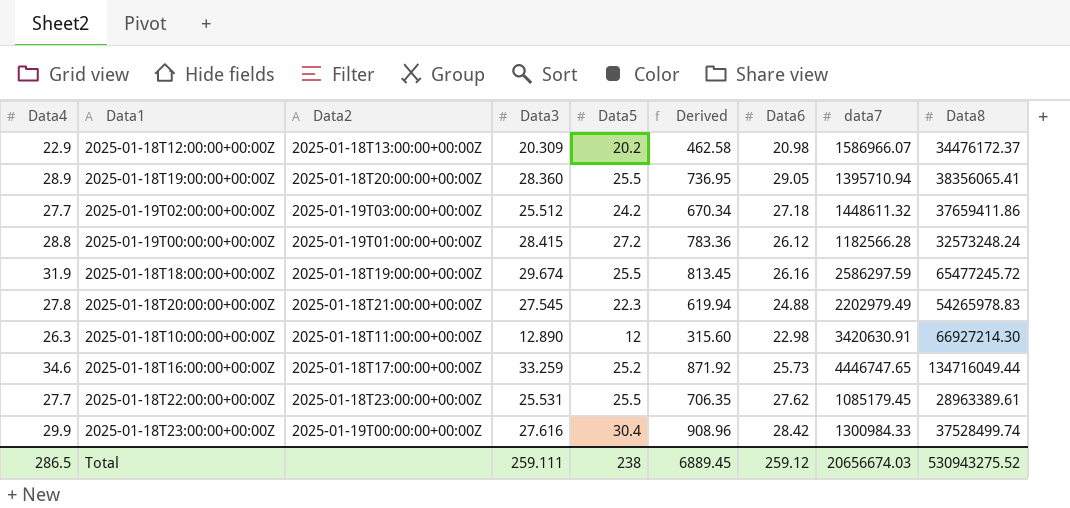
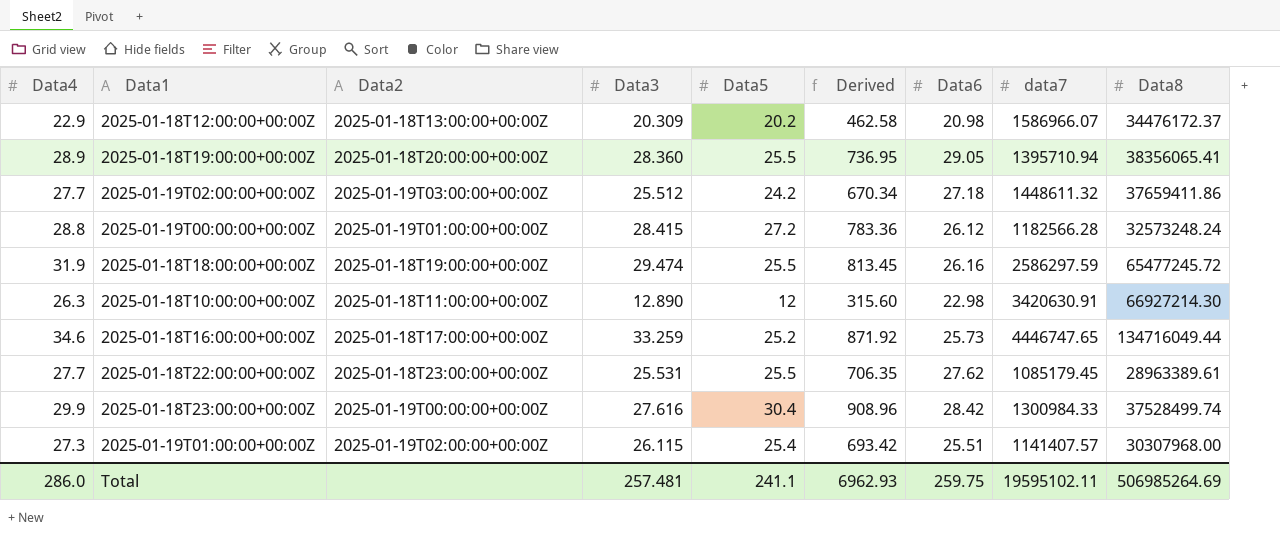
row 2025-01-18T20:00:00+00:00Z: 27.8 | 2025-01-18T21:00:00+00:00Z | 27.545 | 22.3 | 619.94 | 24.88 | 2202979.49 | 54265978.83 -> none
2025-01-18T18:00:00+00:00Z | Data3: 29.674 -> 29.474
row 2025-01-19T01:00:00+00:00Z: none -> 27.3 | 2025-01-19T02:00:00+00:00Z | 26.115 | 25.4 | 693.42 | 25.51 | 1141407.57 | 30307968.00
Total | Data4: 286.5 -> 286.0
Total | Data3: 259.111 -> 257.481
Total | Data5: 238 -> 241.1
Total | Derived: 6889.45 -> 6962.93
Total | Data6: 259.12 -> 259.75
Total | data7: 20656674.03 -> 19595102.11
Total | Data8: 530943275.52 -> 506985264.69

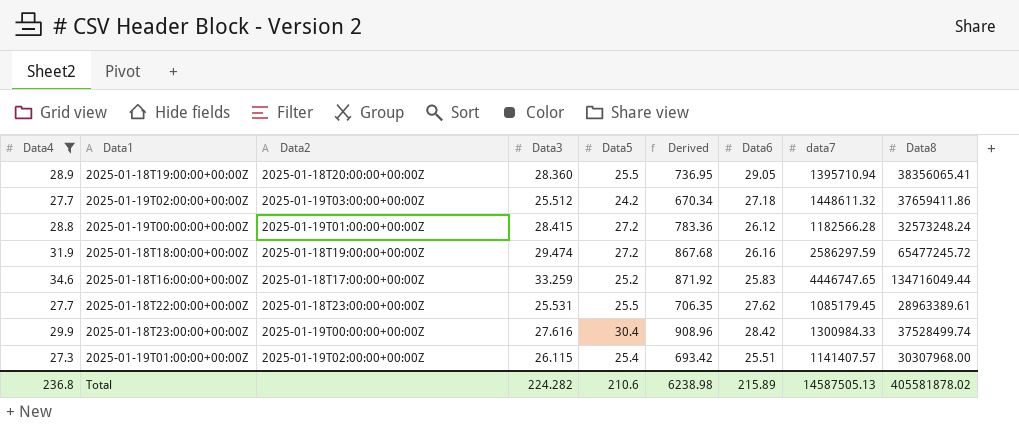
filter: none -> Data4 >= 27.3
2025-01-18T18:00:00+00:00Z | Data5: 25.5 -> 27.2
2025-01-18T18:00:00+00:00Z | Derived: 813.45 -> 867.68
2025-01-18T16:00:00+00:00Z | Data6: 25.73 -> 25.83
Total | Data4: 286.0 -> 236.8
Total | Data3: 257.481 -> 224.282
Total | Data5: 241.1 -> 210.6
Total | Derived: 6962.93 -> 6238.98
Total | Data6: 259.75 -> 215.89
Total | data7: 19595102.11 -> 14587505.13
Total | Data8: 506985264.69 -> 405581878.02

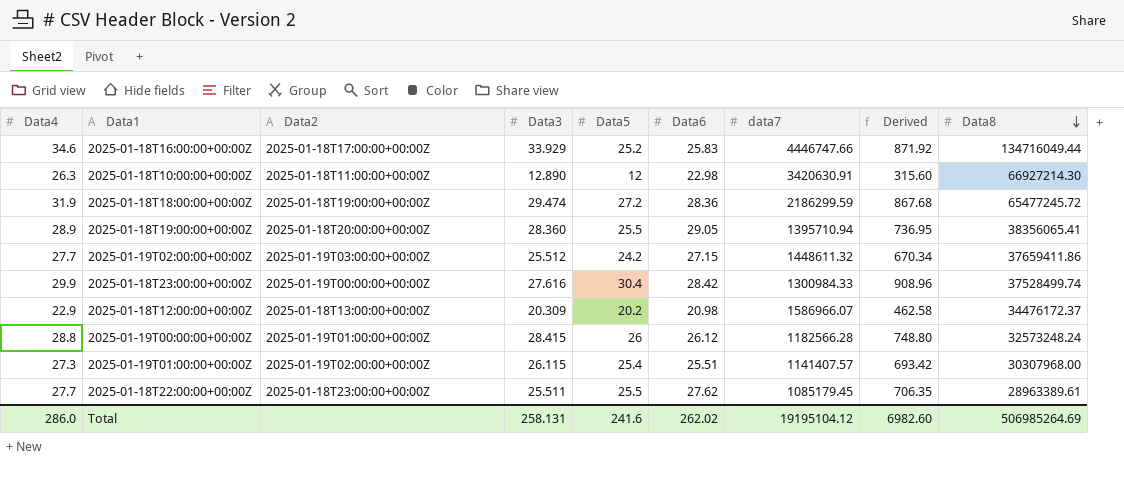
filter: Data4 >= 27.3 -> none
row order: none -> Data8 descending
column Derived | position: 6 -> 8
2025-01-18T16:00:00+00:00Z | Data3: 33.259 -> 33.929
2025-01-18T16:00:00+00:00Z | data7: 4446747.65 -> 4446747.66
2025-01-18T18:00:00+00:00Z | Data6: 26.16 -> 28.36
2025-01-18T18:00:00+00:00Z | data7: 2586297.59 -> 2186299.59
2025-01-19T02:00:00+00:00Z | Data6: 27.18 -> 27.15
2025-01-19T00:00:00+00:00Z | Data5: 27.2 -> 26
2025-01-19T00:00:00+00:00Z | Derived: 783.36 -> 748.80
2025-01-18T22:00:00+00:00Z | Data3: 25.531 -> 25.511
Total | Data4: 236.8 -> 286.0
Total | Data3: 224.282 -> 258.131
Total | Data5: 210.6 -> 241.6
Total | Data6: 215.89 -> 262.02
Total | data7: 14587505.13 -> 19195104.12
Total | Derived: 6238.98 -> 6982.60
Total | Data8: 405581878.02 -> 506985264.69

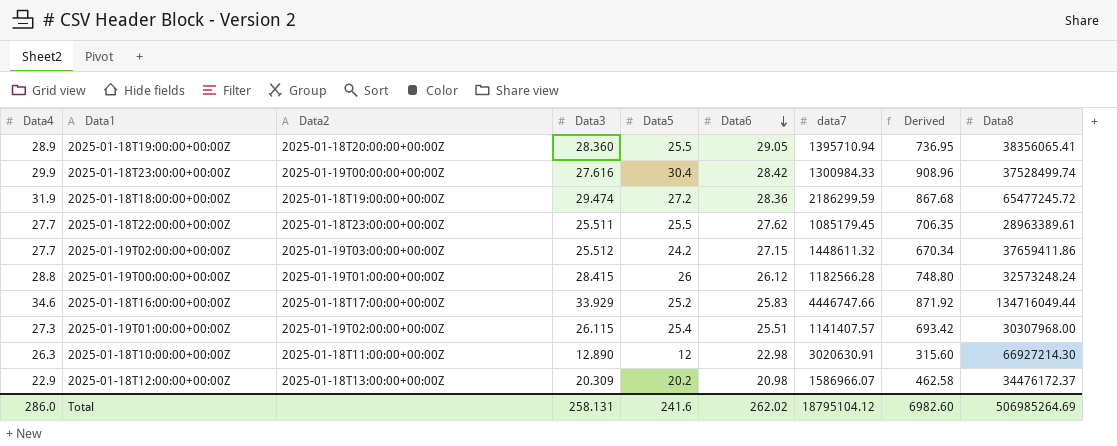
row order: Data8 descending -> Data6 descending
2025-01-18T10:00:00+00:00Z | data7: 3420630.91 -> 3020630.91
Total | data7: 19195104.12 -> 18795104.12

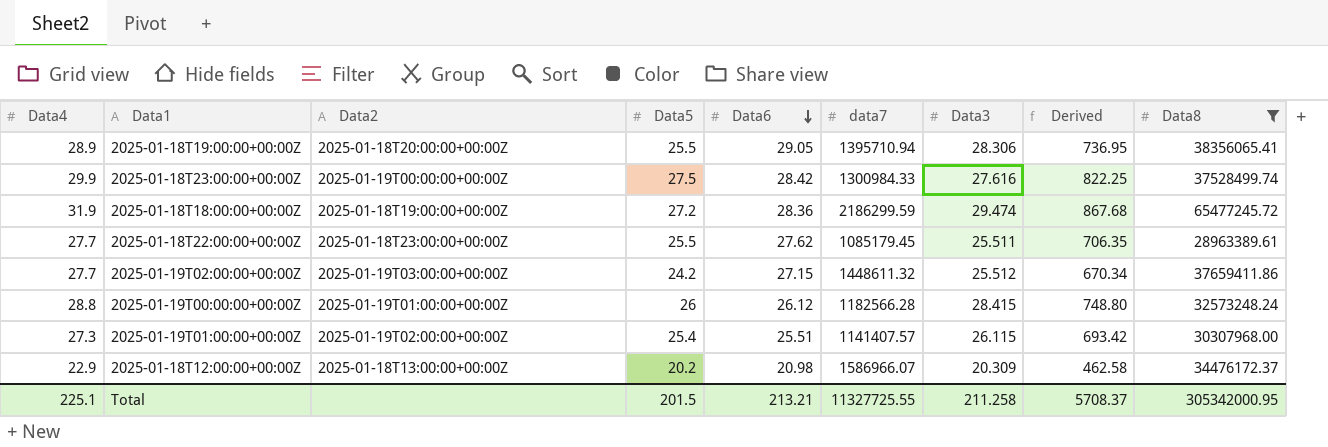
filter: none -> Data8 <= 65477245.72
column Data3 | position: 4 -> 7
2025-01-18T19:00:00+00:00Z | Data3: 28.360 -> 28.306
2025-01-18T23:00:00+00:00Z | Data5: 30.4 -> 27.5
2025-01-18T23:00:00+00:00Z | Derived: 908.96 -> 822.25
Total | Data4: 286.0 -> 225.1
Total | Data5: 241.6 -> 201.5
Total | Data6: 262.02 -> 213.21
Total | data7: 18795104.12 -> 11327725.55
Total | Data3: 258.131 -> 211.258
Total | Derived: 6982.60 -> 5708.37
Total | Data8: 506985264.69 -> 305342000.95

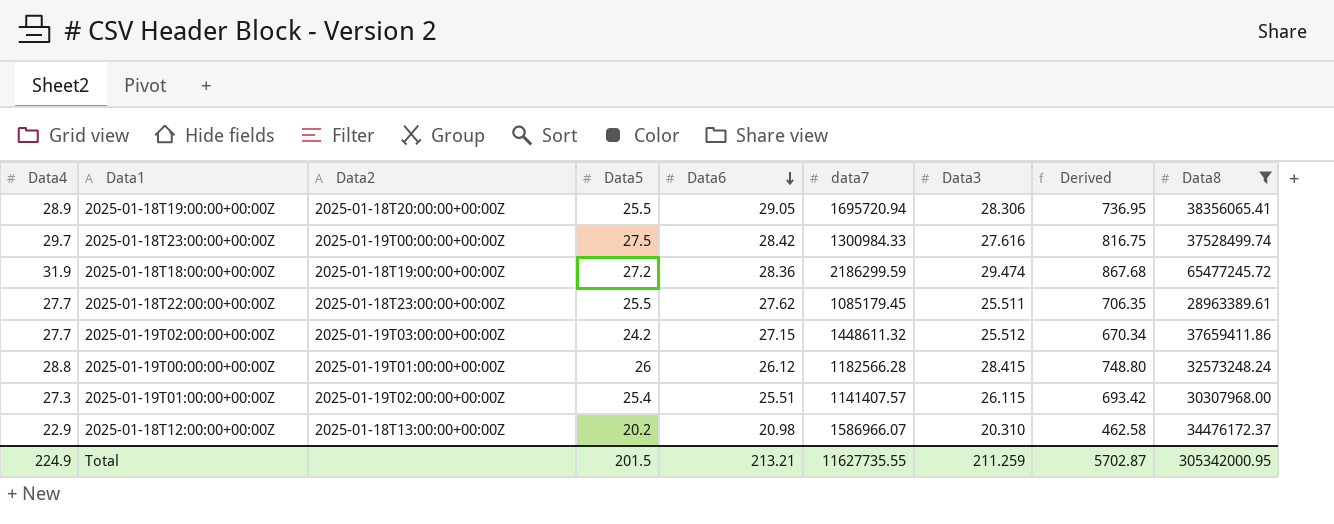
2025-01-18T19:00:00+00:00Z | data7: 1395710.94 -> 1695720.94
2025-01-18T23:00:00+00:00Z | Data4: 29.9 -> 29.7
2025-01-18T23:00:00+00:00Z | Derived: 822.25 -> 816.75
2025-01-18T12:00:00+00:00Z | Data3: 20.309 -> 20.310
Total | Data4: 225.1 -> 224.9
Total | data7: 11327725.55 -> 11627735.55
Total | Data3: 211.258 -> 211.259
Total | Derived: 5708.37 -> 5702.87

